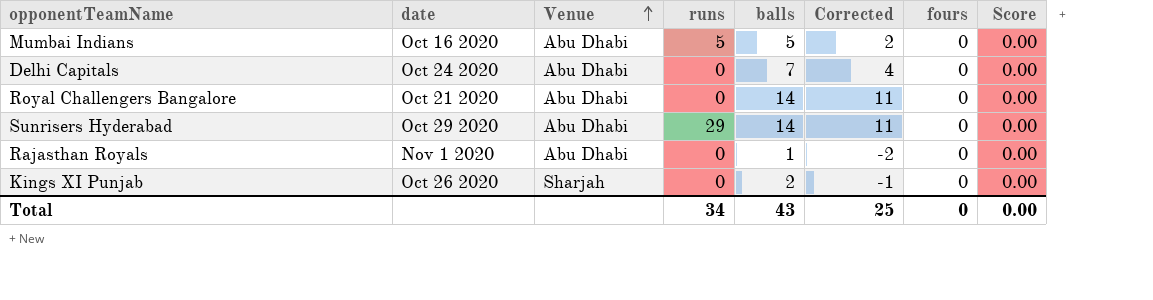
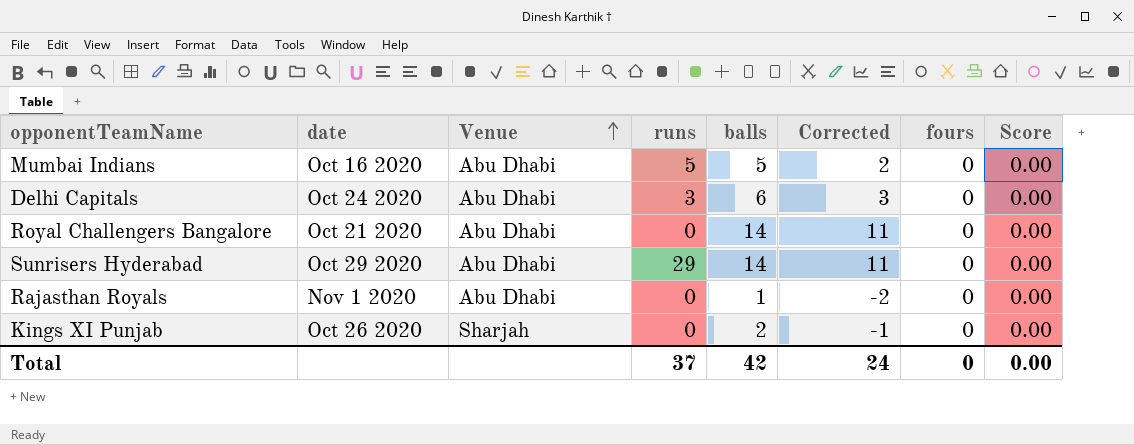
Delhi Capitals | runs: 0 -> 3
Delhi Capitals | balls: 7 -> 6
Delhi Capitals | Corrected: 4 -> 3
Total | runs: 34 -> 37
Total | balls: 43 -> 42
Total | Corrected: 25 -> 24

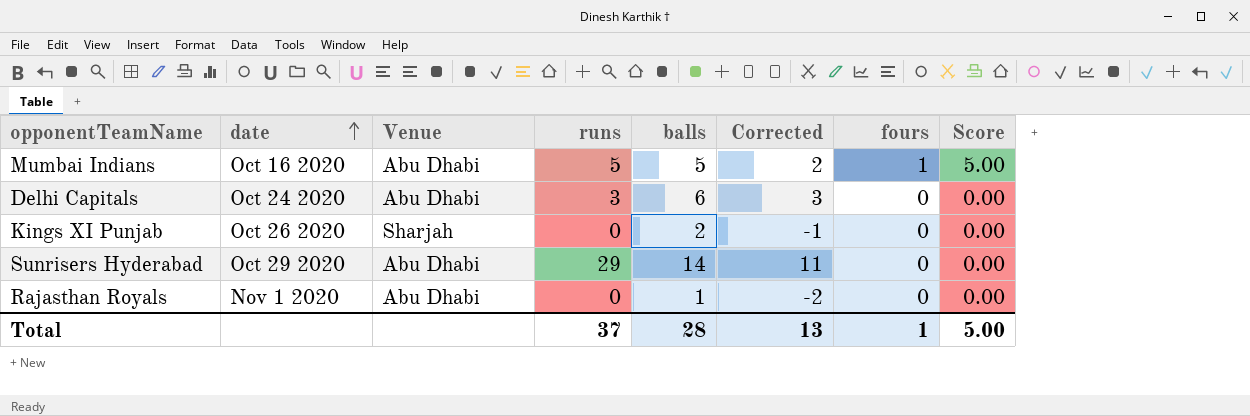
row order: Venue ascending -> date ascending
row Royal Challengers Bangalore: Oct 21 2020 | Abu Dhabi | 0 | 14 | 11 | 0 | 0.00 -> none
Mumbai Indians | fours: 0 -> 1
Mumbai Indians | Score: 0.00 -> 5.00
Total | balls: 42 -> 28
Total | Corrected: 24 -> 13
Total | fours: 0 -> 1
Total | Score: 0.00 -> 5.00

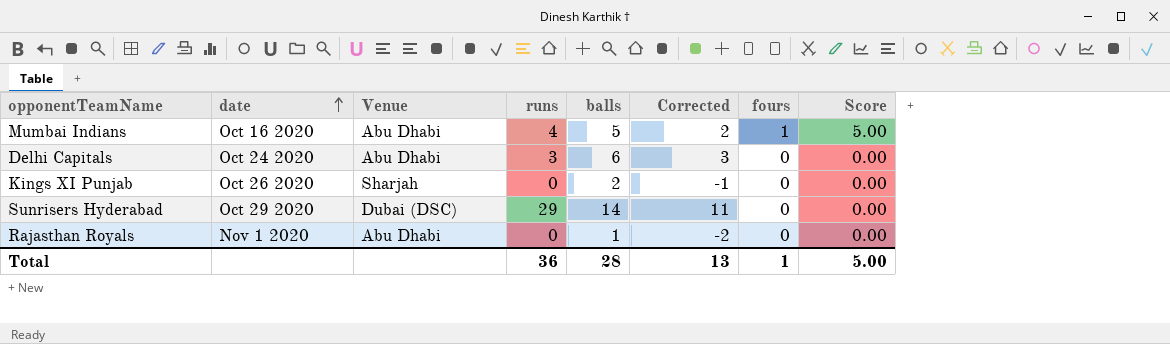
Mumbai Indians | runs: 5 -> 4
Sunrisers Hyderabad | Venue: Abu Dhabi -> Dubai (DSC)
Total | runs: 37 -> 36

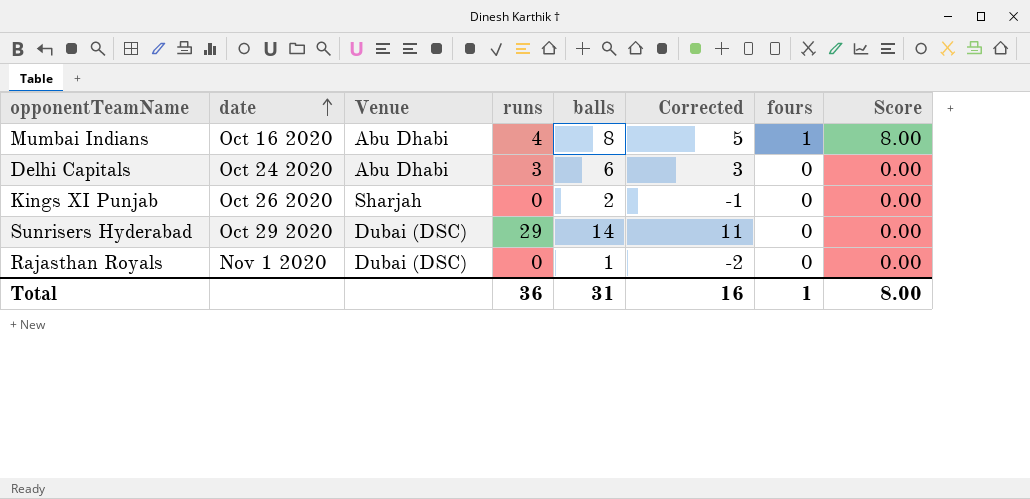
Mumbai Indians | balls: 5 -> 8
Mumbai Indians | Corrected: 2 -> 5
Mumbai Indians | Score: 5.00 -> 8.00
Rajasthan Royals | Venue: Abu Dhabi -> Dubai (DSC)
Total | balls: 28 -> 31
Total | Corrected: 13 -> 16
Total | Score: 5.00 -> 8.00

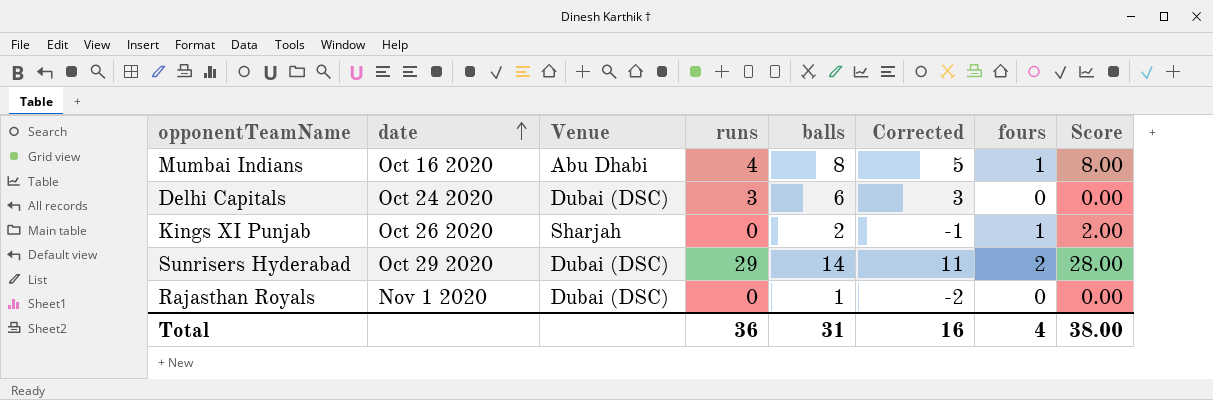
Delhi Capitals | Venue: Abu Dhabi -> Dubai (DSC)
Kings XI Punjab | fours: 0 -> 1
Kings XI Punjab | Score: 0.00 -> 2.00
Sunrisers Hyderabad | fours: 0 -> 2
Sunrisers Hyderabad | Score: 0.00 -> 28.00
Total | fours: 1 -> 4
Total | Score: 8.00 -> 38.00

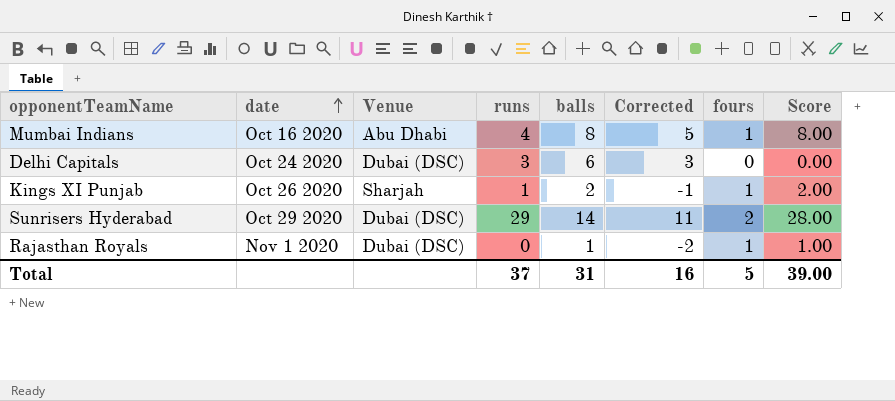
Kings XI Punjab | runs: 0 -> 1
Rajasthan Royals | fours: 0 -> 1
Rajasthan Royals | Score: 0.00 -> 1.00
Total | runs: 36 -> 37
Total | fours: 4 -> 5
Total | Score: 38.00 -> 39.00

